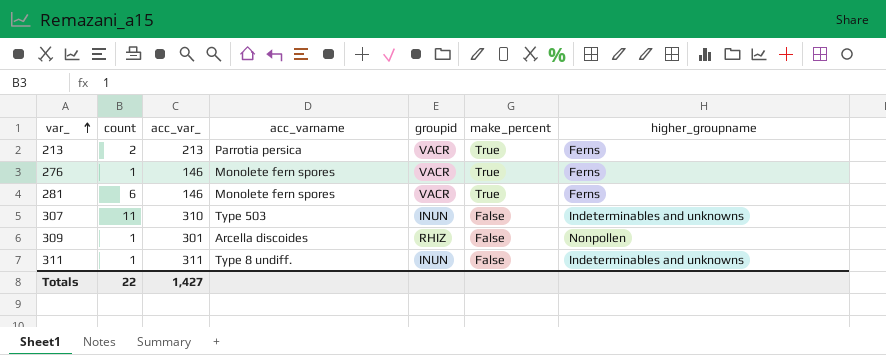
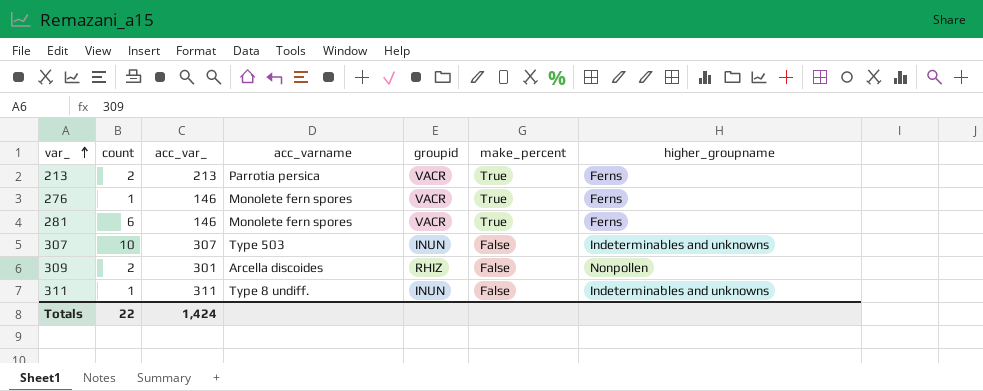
307 | count: 11 -> 10
307 | acc_var_: 310 -> 307
309 | count: 1 -> 2
Totals | acc_var_: 1,427 -> 1,424

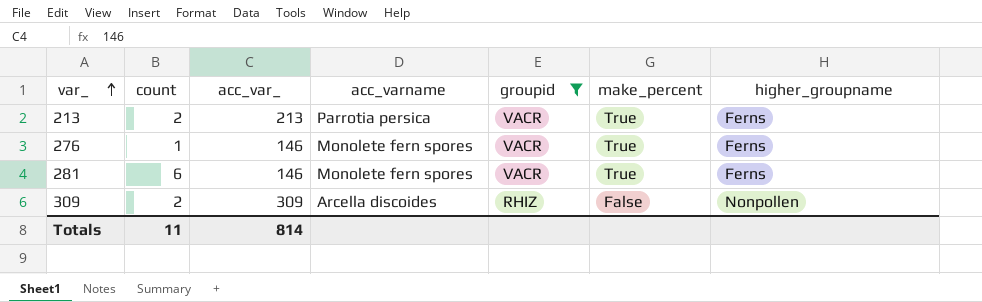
filter: none -> groupid != INUN
309 | acc_var_: 301 -> 309
Totals | count: 22 -> 11
Totals | acc_var_: 1,424 -> 814

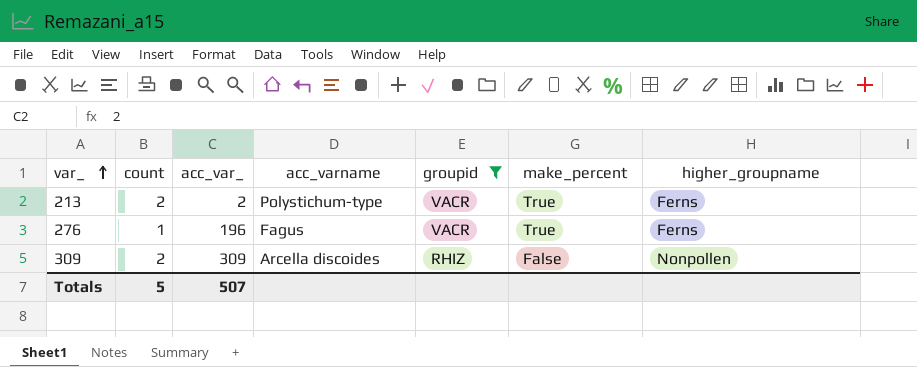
row 281: 6 | 146 | Monolete fern spores | VACR | True | Ferns -> none
213 | acc_var_: 213 -> 2
213 | acc_varname: Parrotia persica -> Polystichum-type
276 | acc_var_: 146 -> 196
276 | acc_varname: Monolete fern spores -> Fagus
Totals | count: 11 -> 5
Totals | acc_var_: 814 -> 507

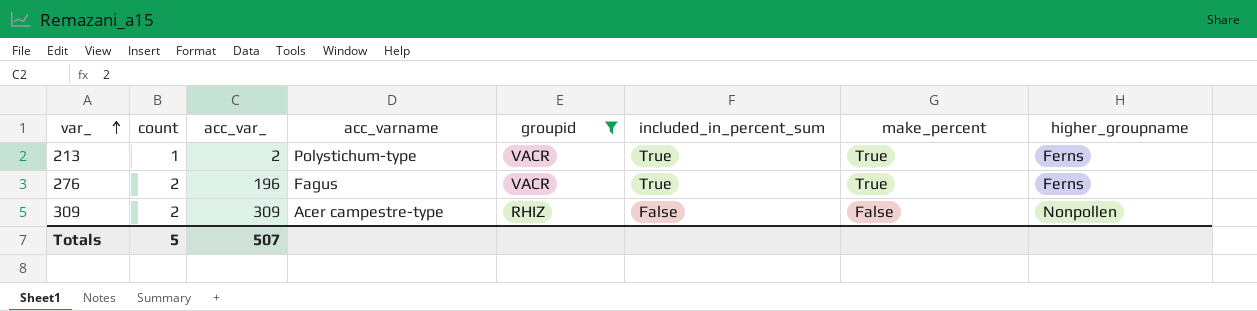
column included_in_percent_sum | position: none -> 6
213 | count: 2 -> 1
276 | count: 1 -> 2
309 | acc_varname: Arcella discoides -> Acer campestre-type

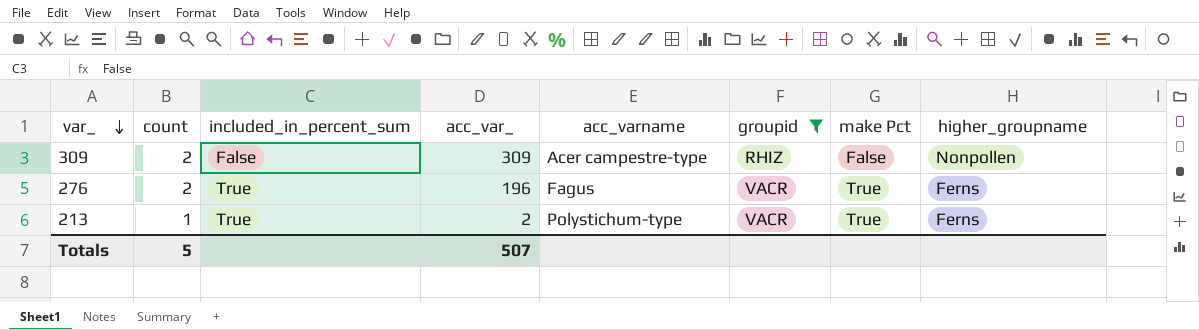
row order: var_ ascending -> var_ descending
column included_in_percent_sum | position: 6 -> 3
column name: make_percent -> make Pct

